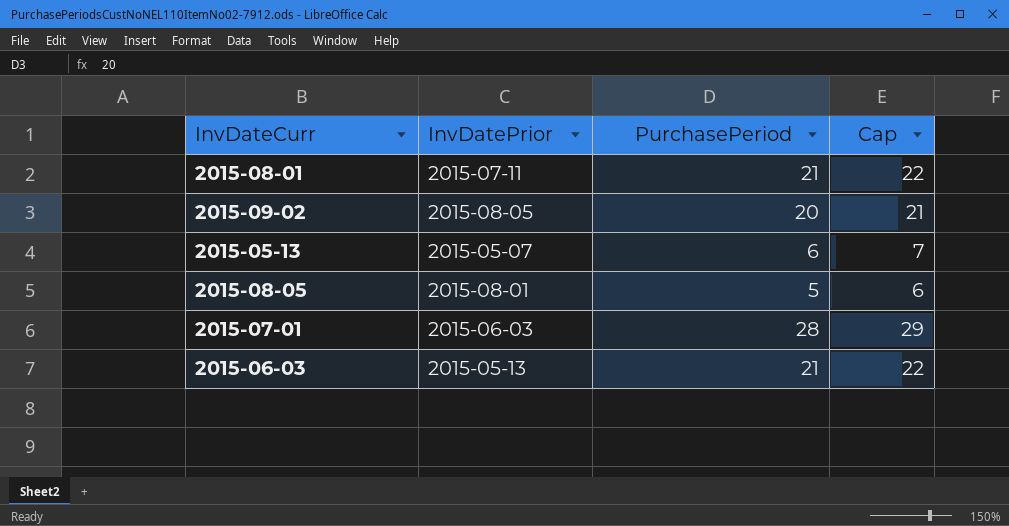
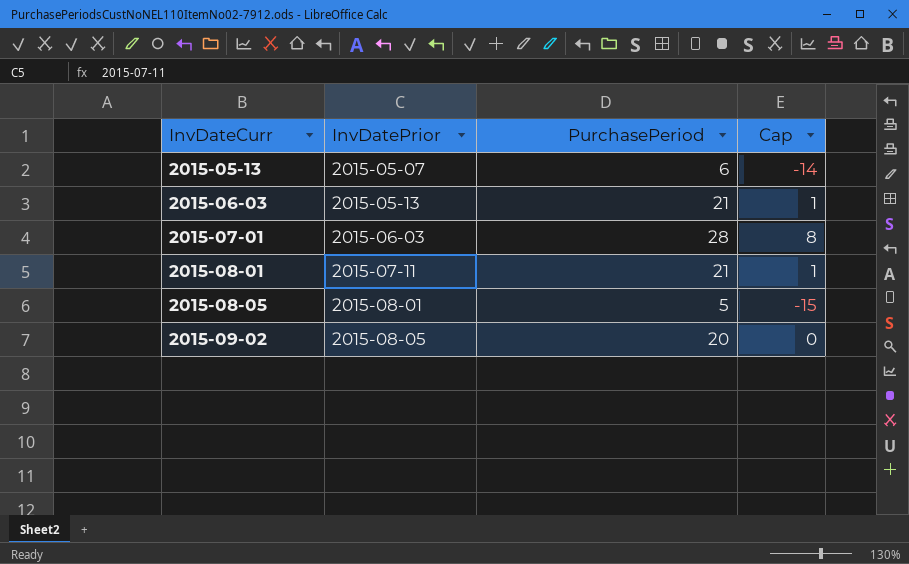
row order: none -> InvDateCurr ascending
column Cap | formula: [PurchasePeriod] + 1 -> [PurchasePeriod] - 20

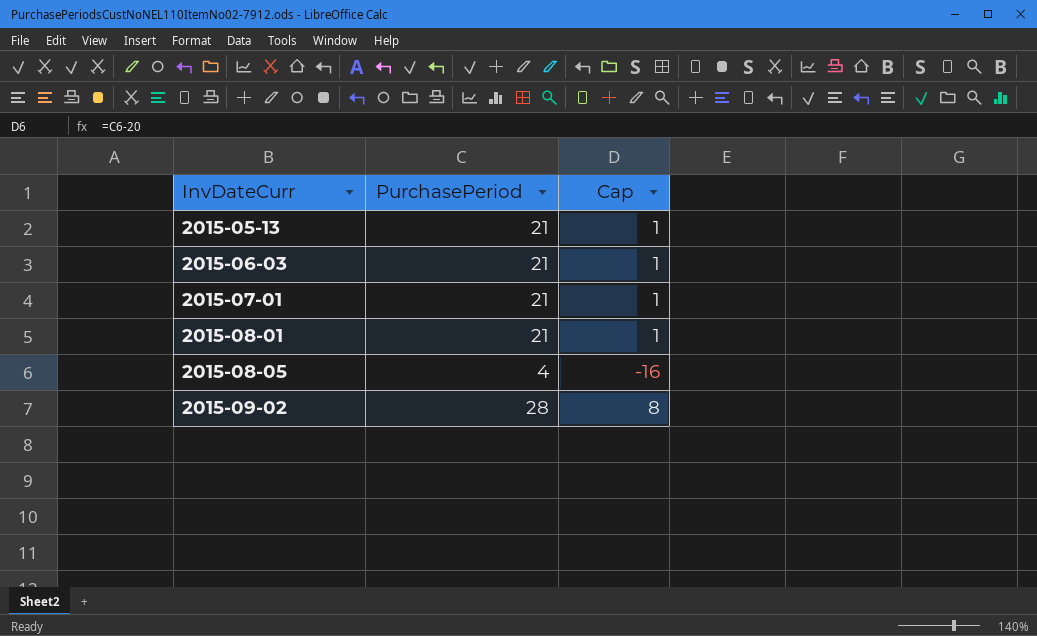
column InvDatePrior | position: 2 -> none
2015-05-13 | PurchasePeriod: 6 -> 21
2015-05-13 | Cap: -14 -> 1
2015-07-01 | PurchasePeriod: 28 -> 21
2015-07-01 | Cap: 8 -> 1
2015-08-05 | PurchasePeriod: 5 -> 4
2015-08-05 | Cap: -15 -> -16
2015-09-02 | PurchasePeriod: 20 -> 28
2015-09-02 | Cap: 0 -> 8

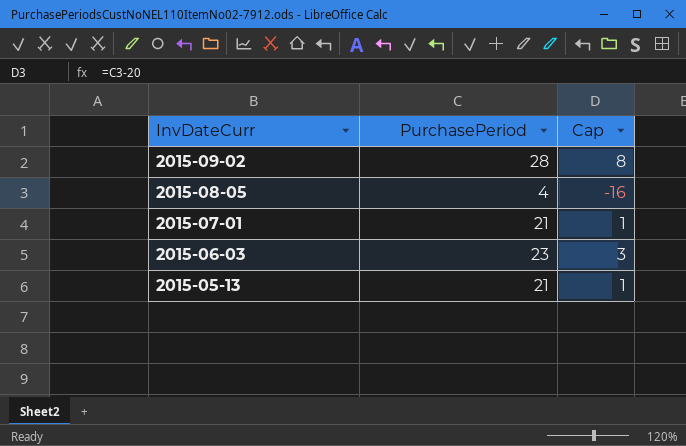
row order: InvDateCurr ascending -> InvDateCurr descending
row 2015-08-01: 21 | 1 -> none
2015-06-03 | PurchasePeriod: 21 -> 23
2015-06-03 | Cap: 1 -> 3

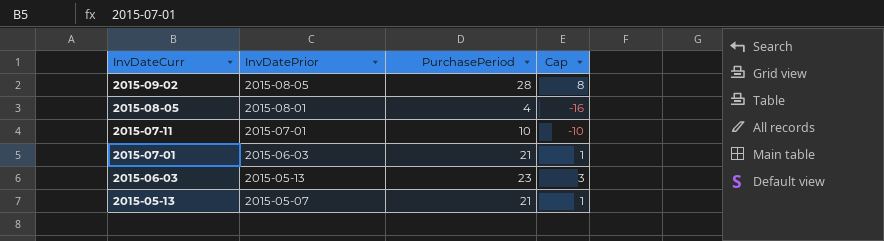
column InvDatePrior | position: none -> 2
row 2015-07-11: none -> 2015-07-01 | 10 | -10

